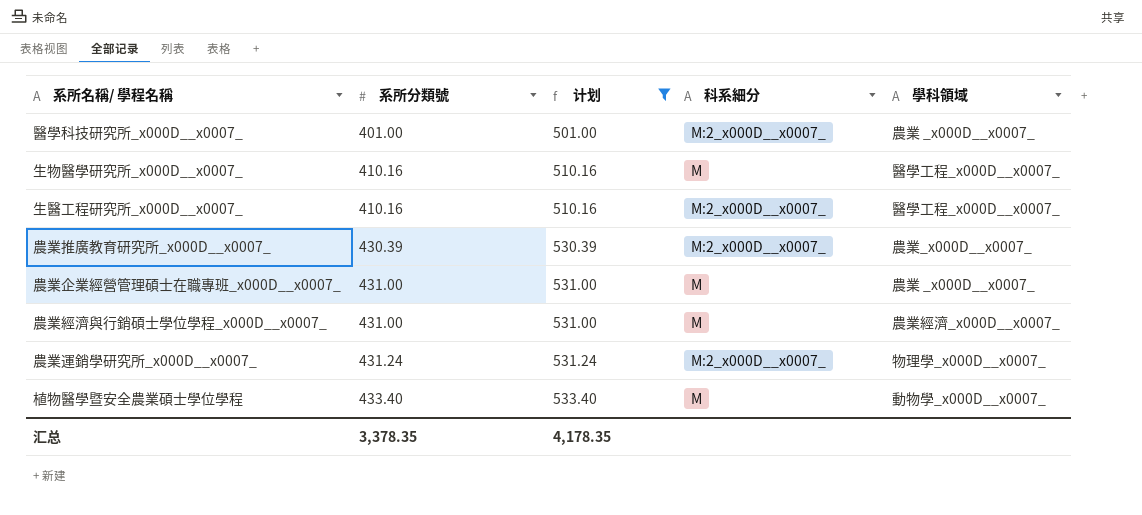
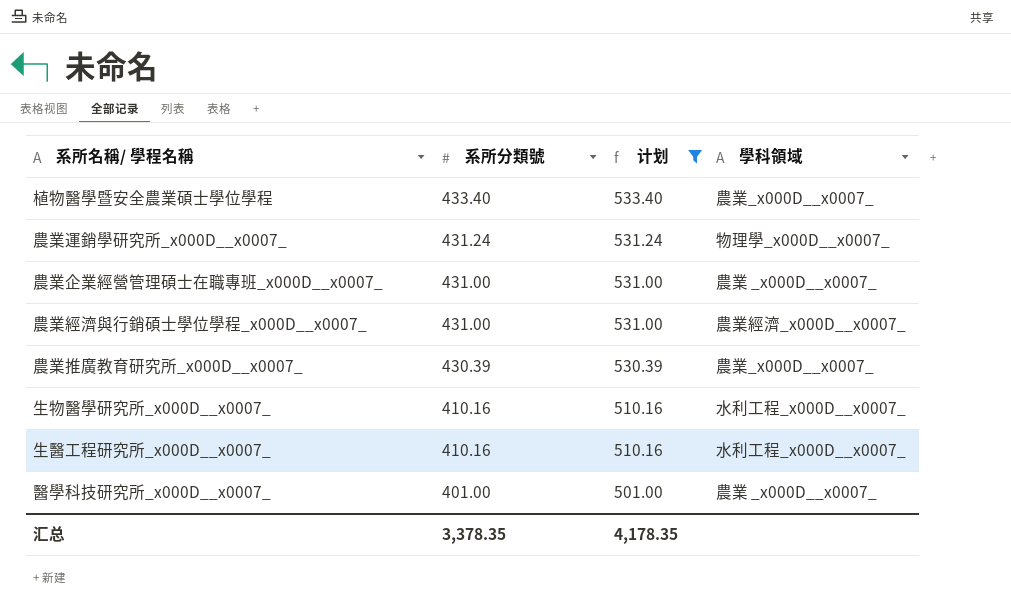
row order: 系所分類號 ascending -> 系所分類號 descending
column 科系細分 | position: 4 -> none
植物醫學暨安全農業碩士學位學程 | 學科領域: 動物學_x000D__x0007_ -> 農業_x000D__x0007_
生物醫學研究所_x000D__x0007_ | 學科領域: 醫學工程_x000D__x0007_ -> 水利工程_x000D__x0007_
生醫工程研究所_x000D__x0007_ | 學科領域: 醫學工程_x000D__x0007_ -> 水利工程_x000D__x0007_

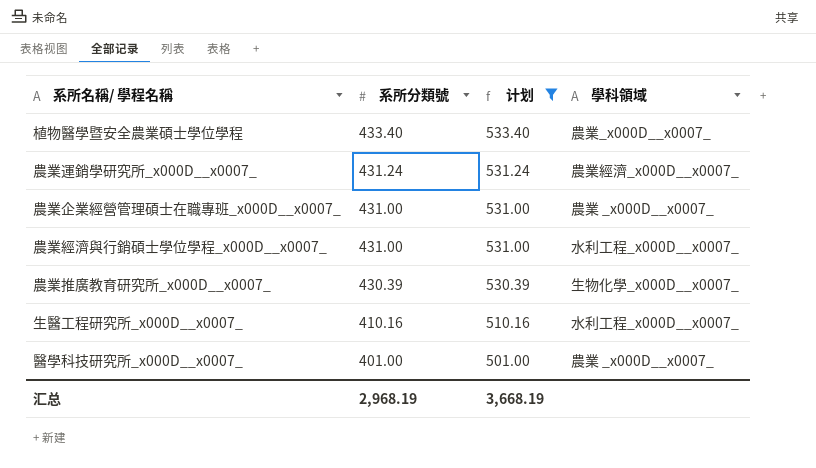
row 生物醫學研究所_x000D__x0007_: 410.16 | 510.16 | 水利工程_x000D__x0007_ -> none
農業運銷學研究所_x000D__x0007_ | 學科領域: 物理學_x000D__x0007_ -> 農業經濟_x000D__x0007_
農業經濟與行銷碩士學位學程_x000D__x0007_ | 學科領域: 農業經濟_x000D__x0007_ -> 水利工程_x000D__x0007_
農業推廣教育研究所_x000D__x0007_ | 學科領域: 農業_x000D__x0007_ -> 生物化學_x000D__x0007_
汇总 | 系所分類號: 3,378.35 -> 2,968.19
汇总 | 计划: 4,178.35 -> 3,668.19

